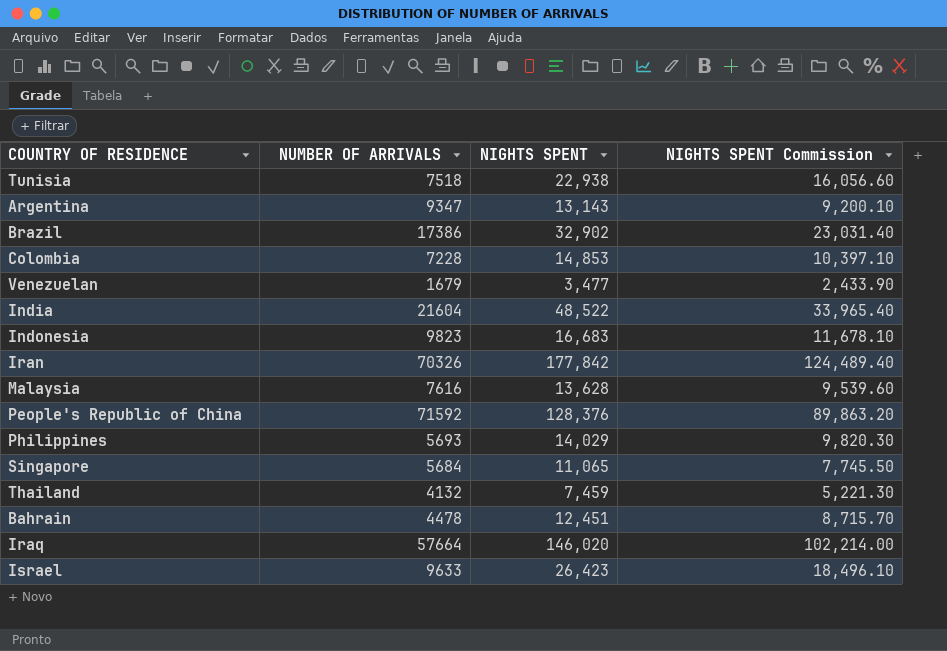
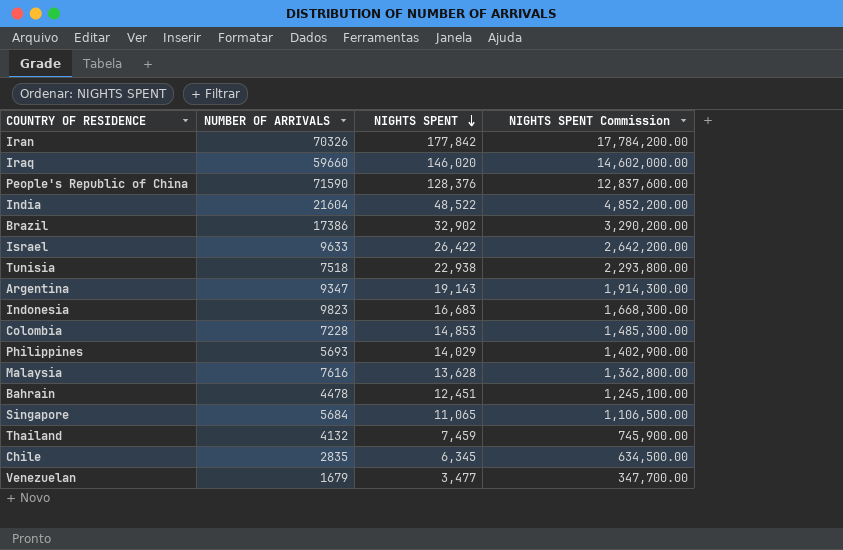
row order: none -> NIGHTS SPENT descending
column NIGHTS SPENT Commission | formula: [NIGHTS SPENT] * 0.7 -> [NIGHTS SPENT] * 100
Iraq | NUMBER OF ARRIVALS: 57664 -> 59660
People's Republic of China | NUMBER OF ARRIVALS: 71592 -> 71590
Israel | NIGHTS SPENT: 26,423 -> 26,422
Argentina | NIGHTS SPENT: 13,143 -> 19,143
row Chile: none -> 2835 | 6,345 | 634,500.00

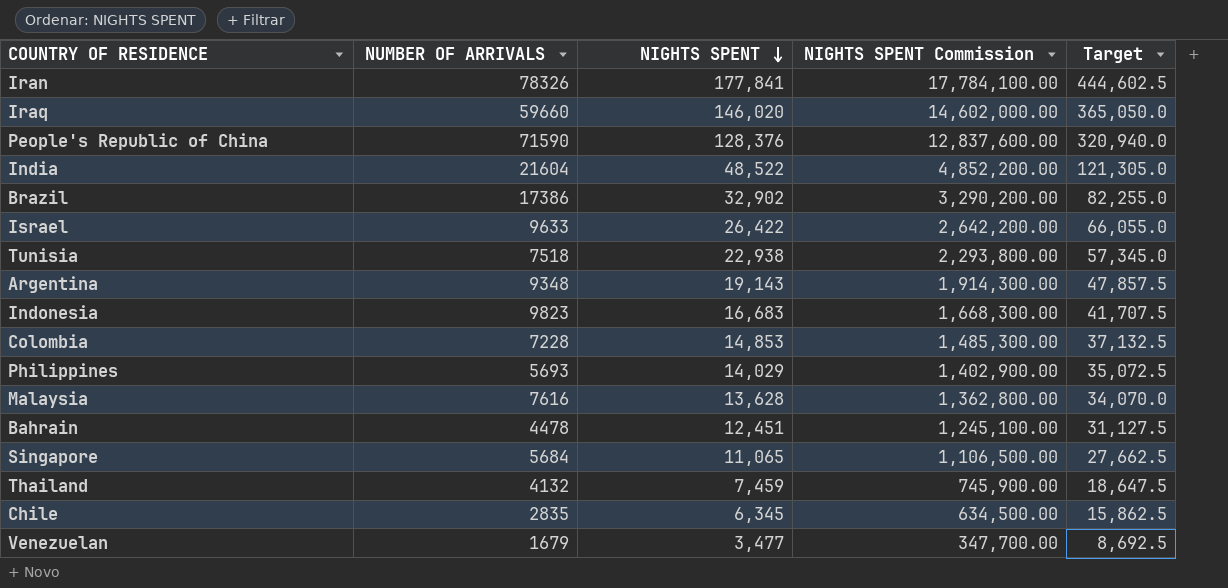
column Target | formula: none -> [NIGHTS SPENT] * 2.5
Iran | NUMBER OF ARRIVALS: 70326 -> 78326
Iran | NIGHTS SPENT: 177,842 -> 177,841
Iran | NIGHTS SPENT Commission: 17,784,200.00 -> 17,784,100.00
Argentina | NUMBER OF ARRIVALS: 9347 -> 9348

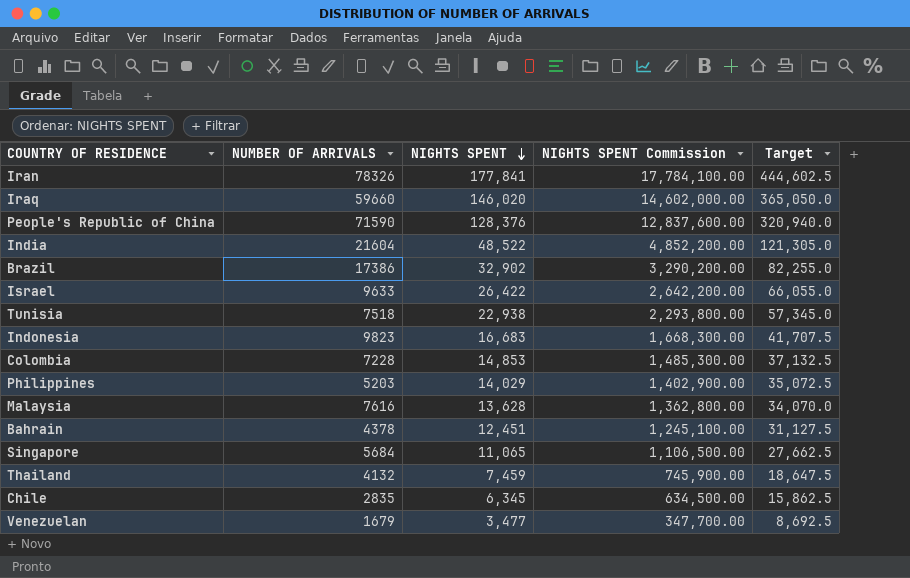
row Argentina: 9348 | 19,143 | 1,914,300.00 | 47,857.5 -> none
Philippines | NUMBER OF ARRIVALS: 5693 -> 5203
Bahrain | NUMBER OF ARRIVALS: 4478 -> 4378

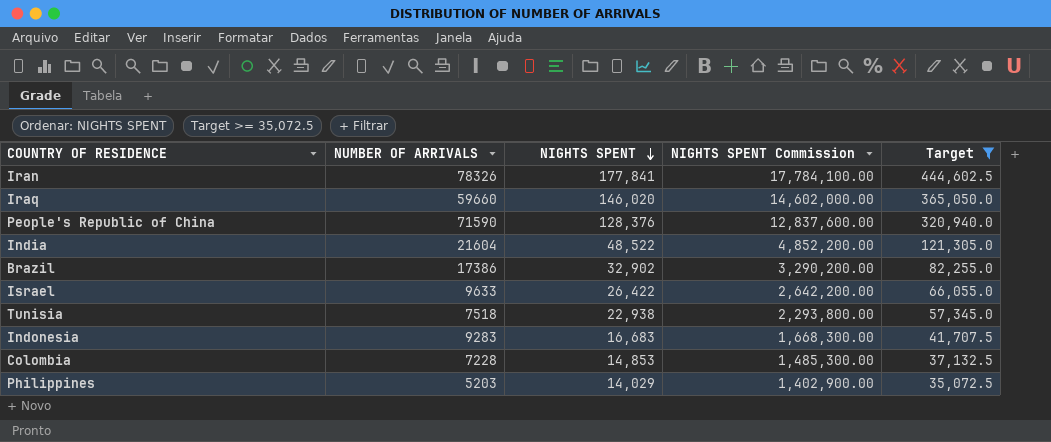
filter: none -> Target >= 35,072.5
Indonesia | NUMBER OF ARRIVALS: 9823 -> 9283

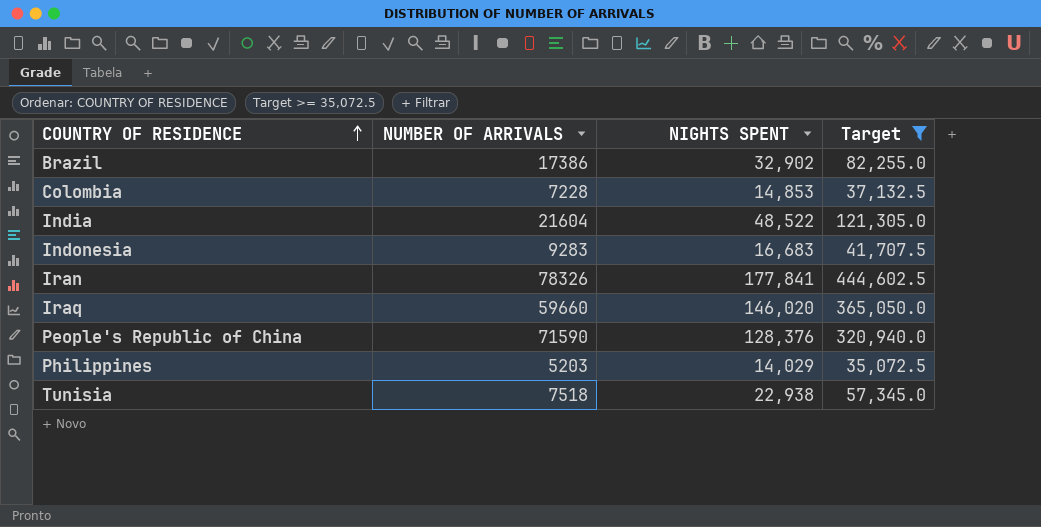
row order: NIGHTS SPENT descending -> COUNTRY OF RESIDENCE ascending
column NIGHTS SPENT Commission | formula: [NIGHTS SPENT] * 100 -> none
row Israel: 9633 | 26,422 | 2,642,200.00 | 66,055.0 -> none

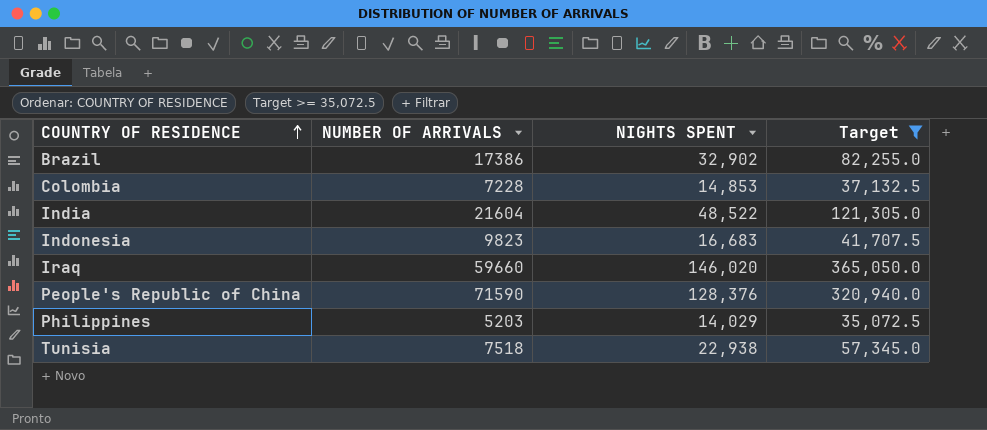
row Iran: 78326 | 177,841 | 444,602.5 -> none
Indonesia | NUMBER OF ARRIVALS: 9283 -> 9823

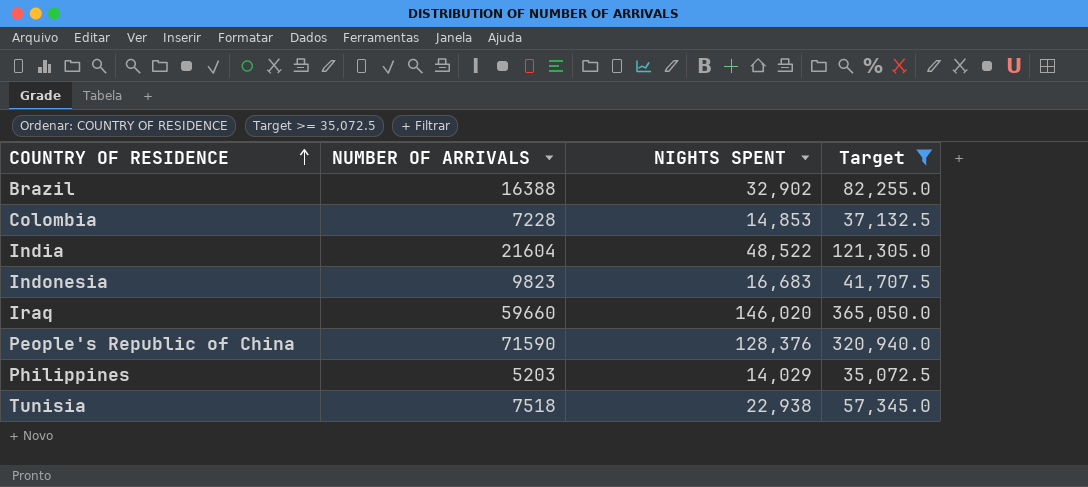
Brazil | NUMBER OF ARRIVALS: 17386 -> 16388

